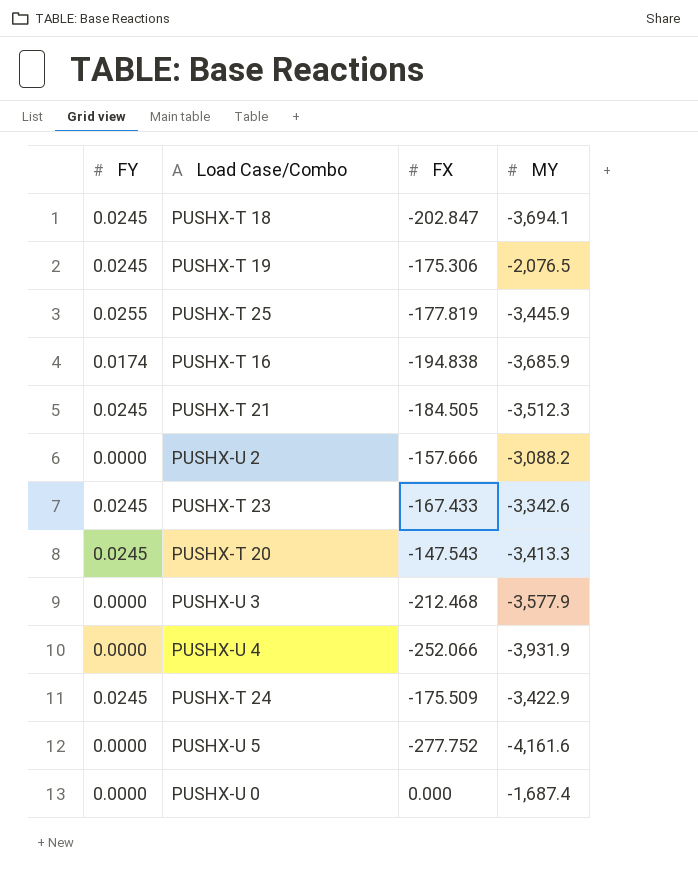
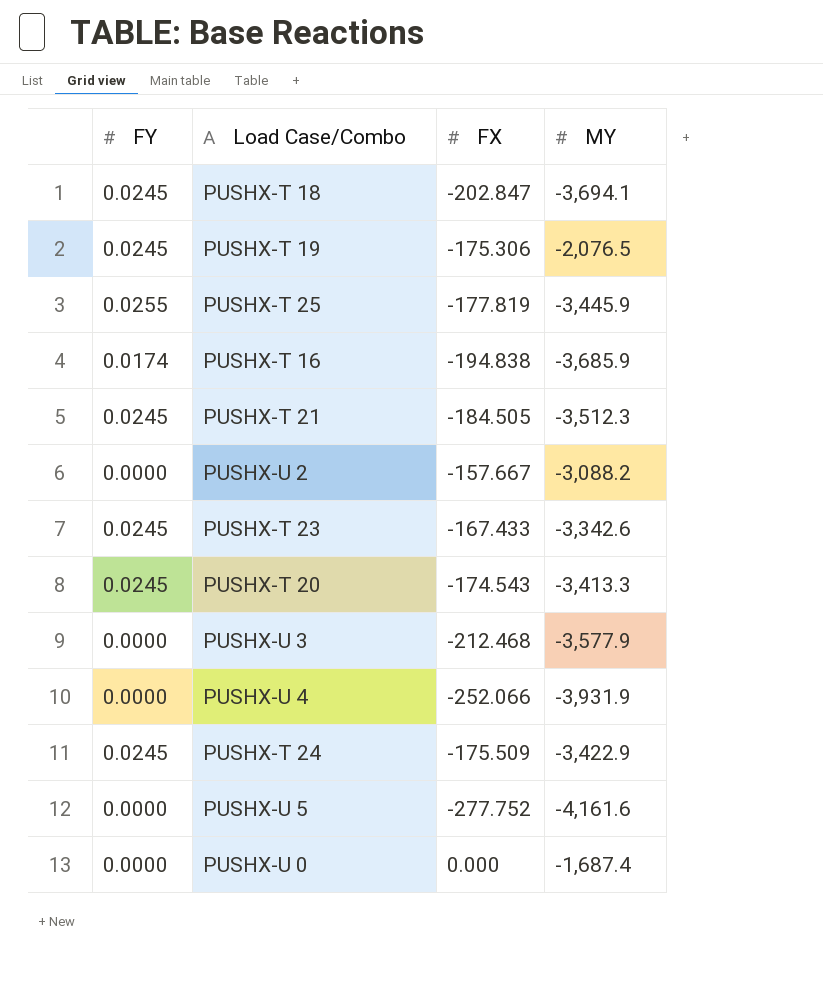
PUSHX-U 2 | FX: -157.666 -> -157.667
PUSHX-T 20 | FX: -147.543 -> -174.543

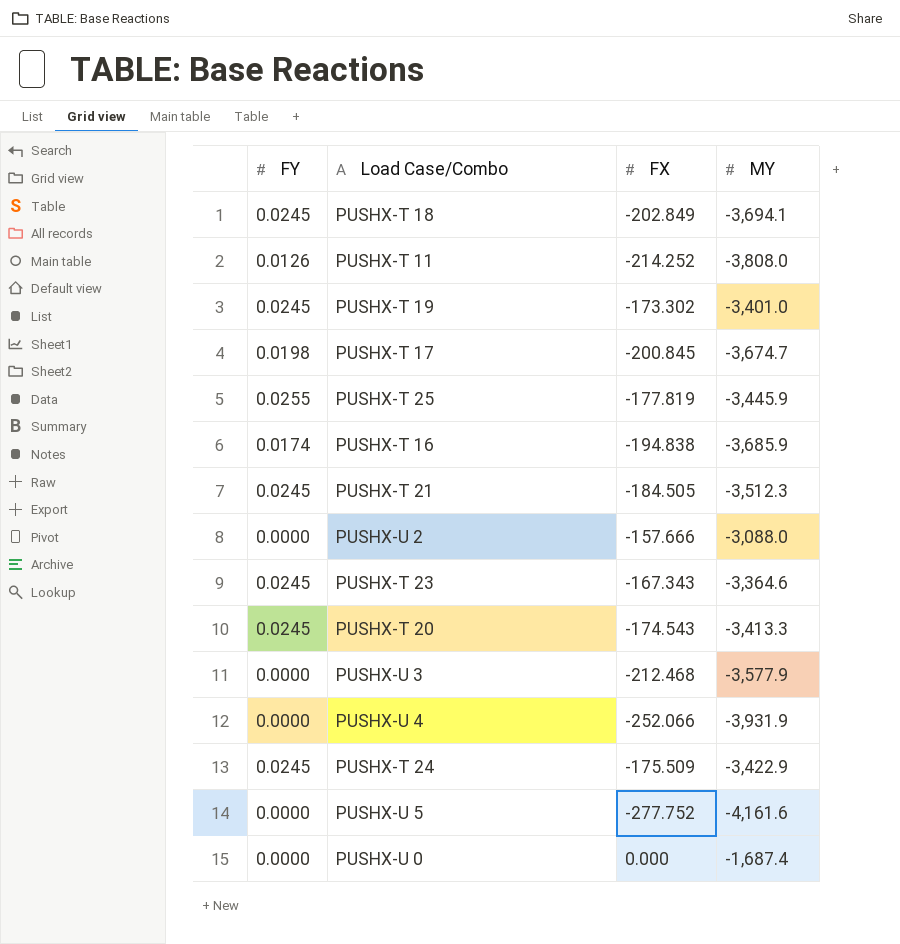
PUSHX-T 18 | FX: -202.847 -> -202.849
row PUSHX-T 11: none -> 0.0126 | -214.252 | -3,808.0
PUSHX-T 19 | FX: -175.306 -> -173.302
PUSHX-T 19 | MY: -2,076.5 -> -3,401.0
row PUSHX-T 17: none -> 0.0198 | -200.845 | -3,674.7
PUSHX-U 2 | FX: -157.667 -> -157.666
PUSHX-U 2 | MY: -3,088.2 -> -3,088.0
PUSHX-T 23 | FX: -167.433 -> -167.343
PUSHX-T 23 | MY: -3,342.6 -> -3,364.6

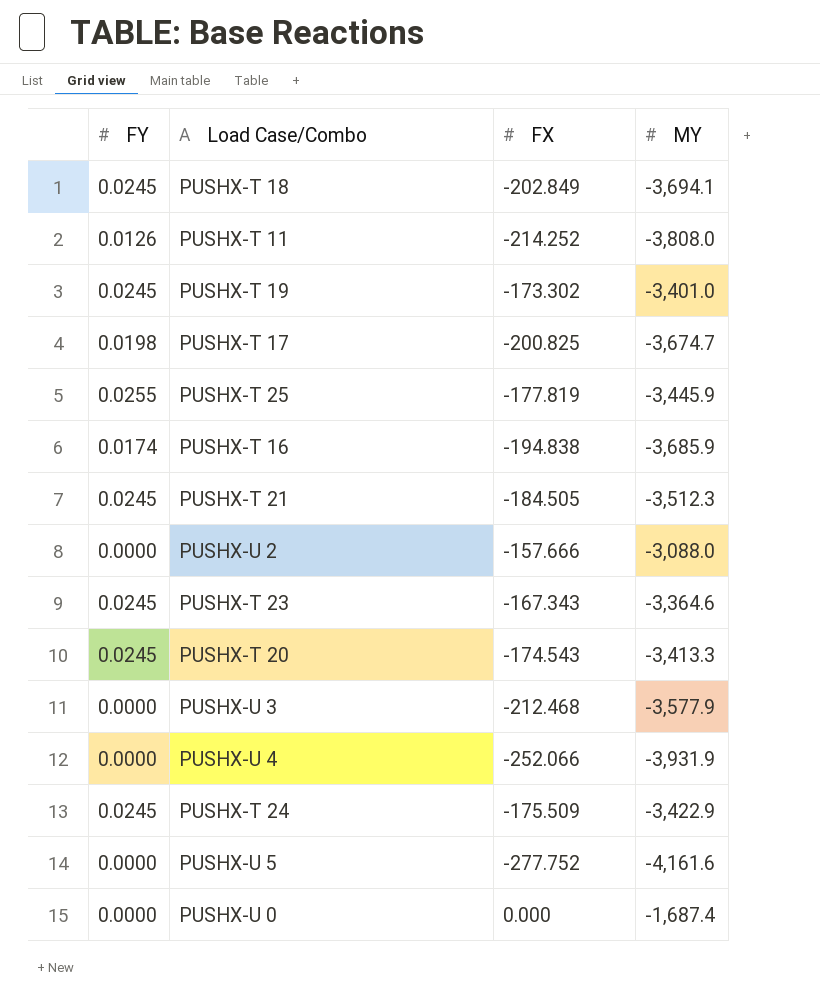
PUSHX-T 17 | FX: -200.845 -> -200.825

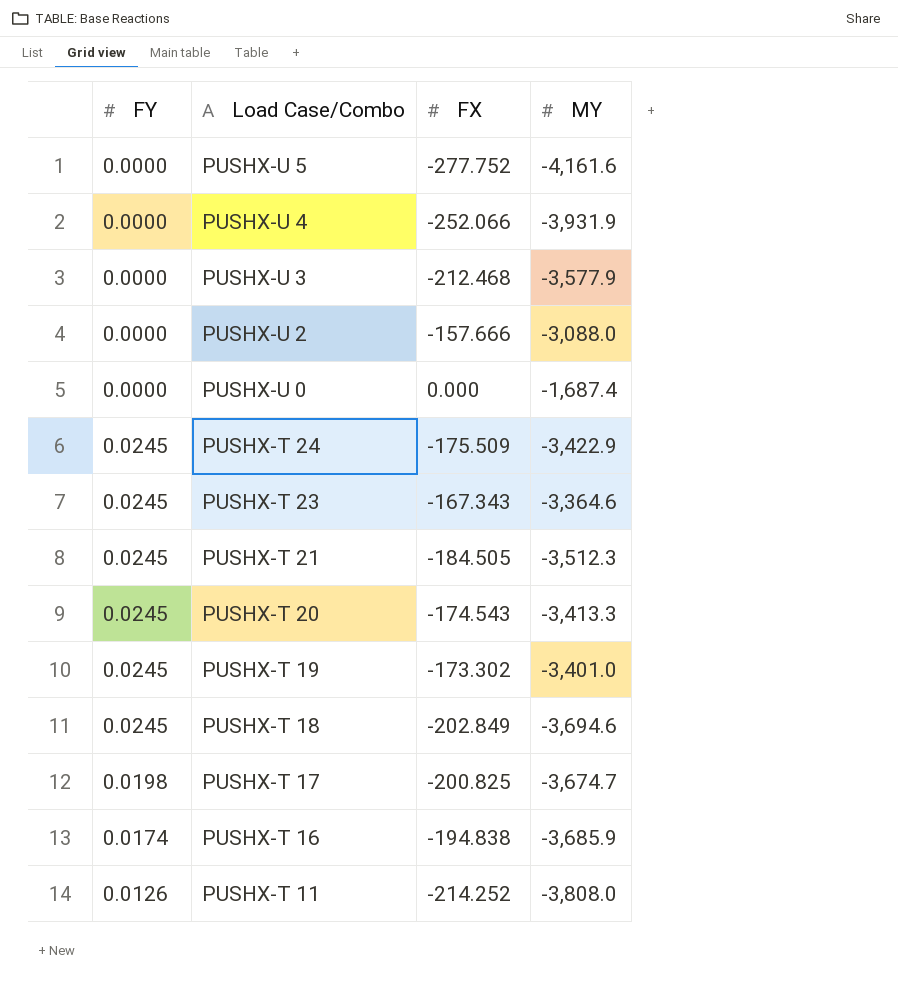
row order: none -> Load Case/Combo descending
row PUSHX-T 25: 0.0255 | -177.819 | -3,445.9 -> none
PUSHX-T 18 | MY: -3,694.1 -> -3,694.6

